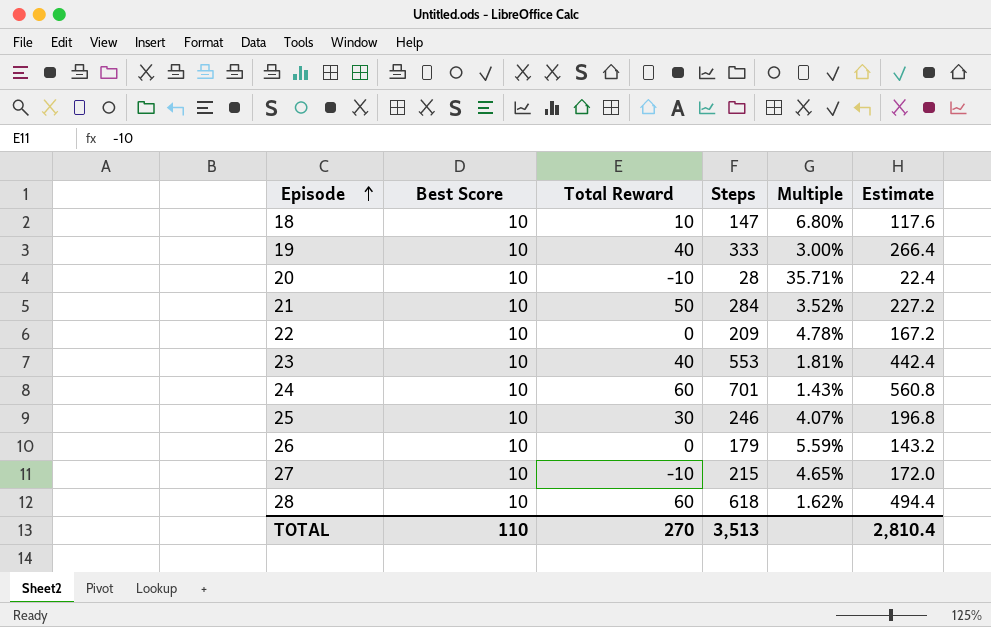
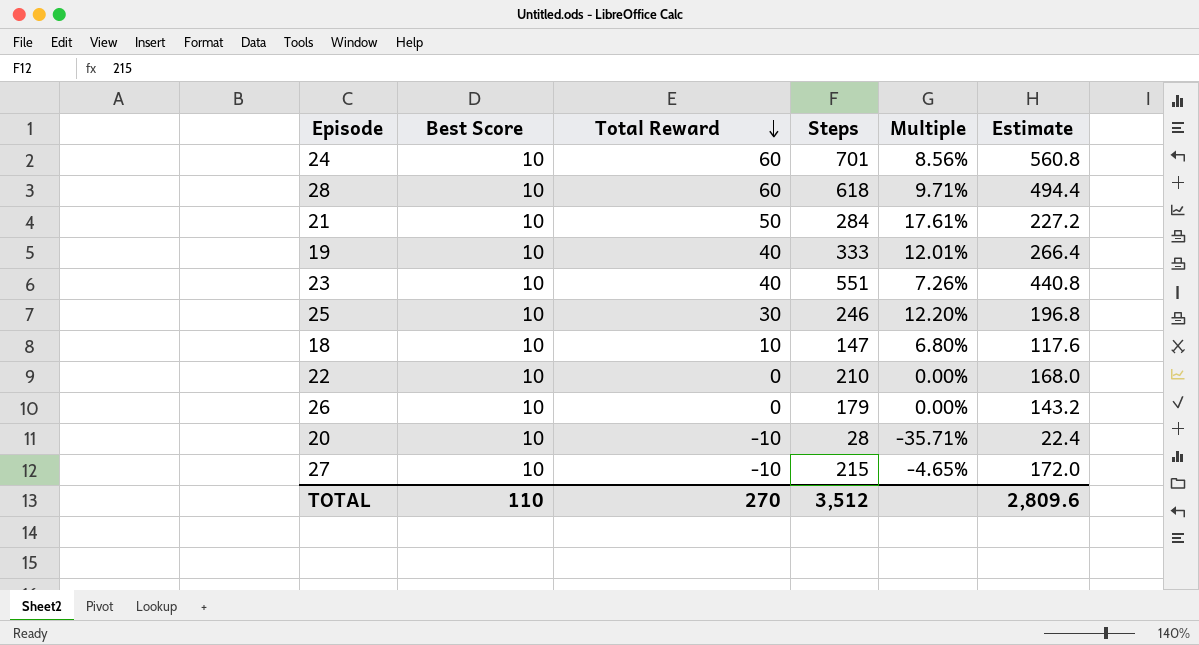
row order: Episode ascending -> Total Reward descending
column Multiple | formula: [Best Score] / [Steps] -> [Total Reward] / [Steps]
23 | Steps: 553 -> 551
23 | Estimate: 442.4 -> 440.8
22 | Steps: 209 -> 210
22 | Estimate: 167.2 -> 168.0
TOTAL | Steps: 3,513 -> 3,512
TOTAL | Estimate: 2,810.4 -> 2,809.6

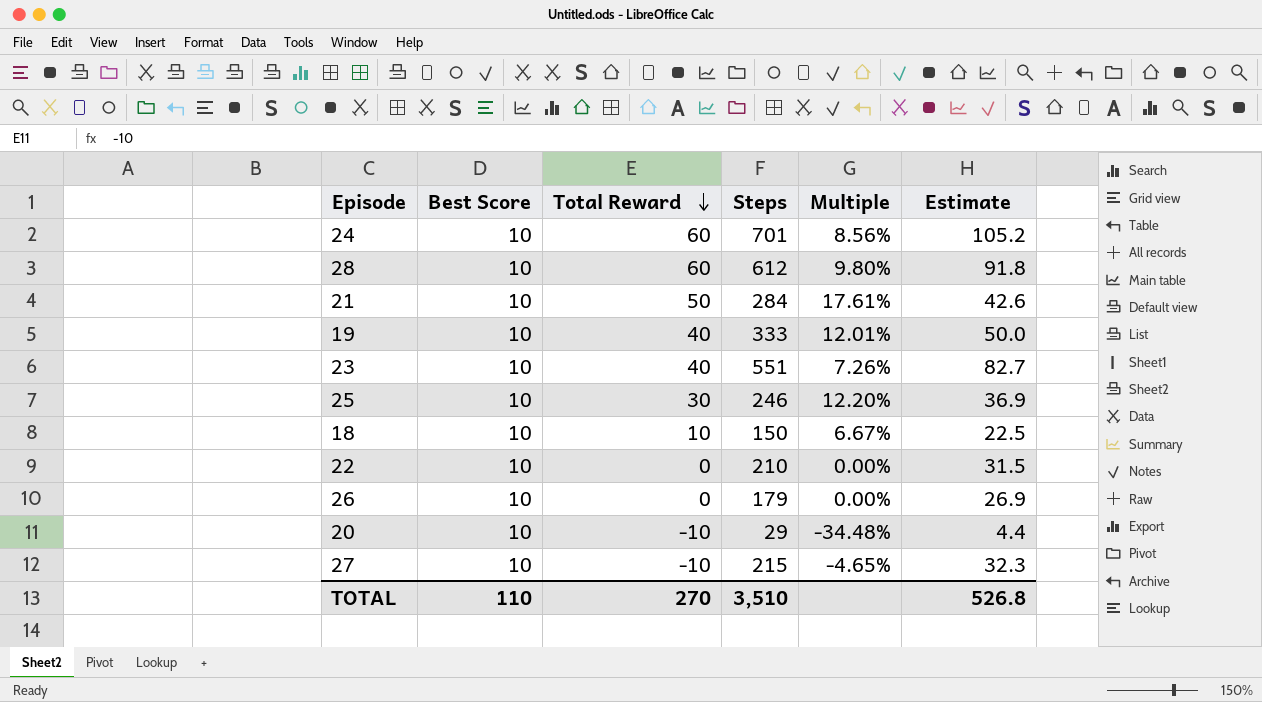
column Estimate | formula: [Steps] * 0.8 -> [Steps] * 0.15
28 | Steps: 618 -> 612
28 | Multiple: 9.71% -> 9.80%
18 | Steps: 147 -> 150
18 | Multiple: 6.80% -> 6.67%
20 | Steps: 28 -> 29
20 | Multiple: -35.71% -> -34.48%
TOTAL | Steps: 3,512 -> 3,510
TOTAL | Estimate: 2,809.6 -> 526.8

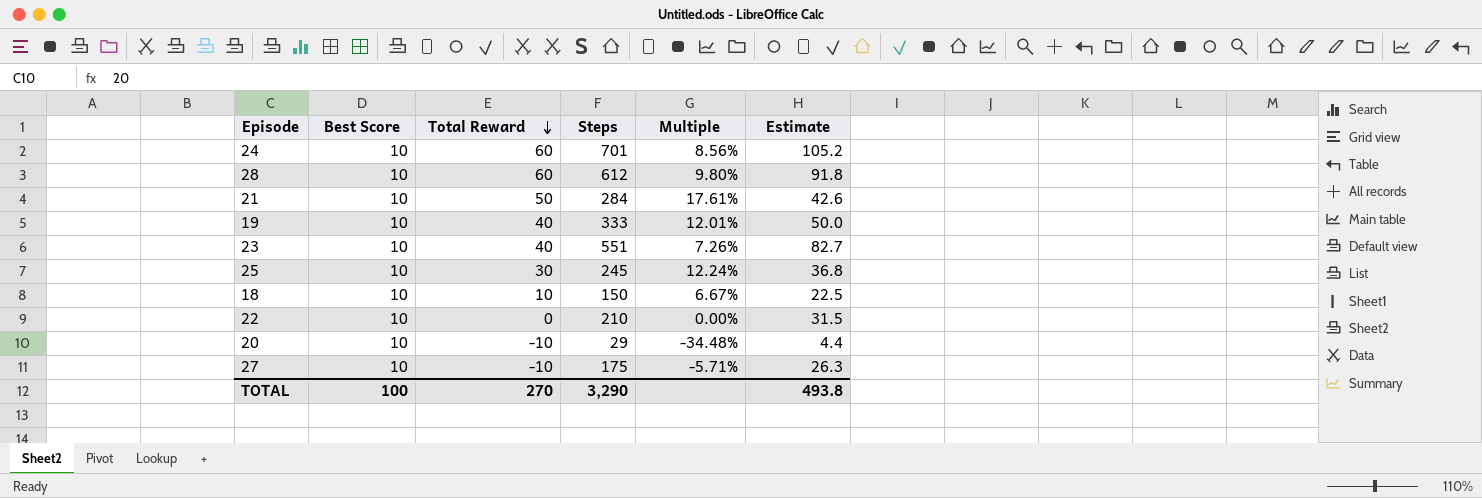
row 26: 10 | 0 | 179 | 0.00% | 26.9 -> none
25 | Steps: 246 -> 245
25 | Multiple: 12.20% -> 12.24%
25 | Estimate: 36.9 -> 36.8
27 | Steps: 215 -> 175
27 | Multiple: -4.65% -> -5.71%
27 | Estimate: 32.3 -> 26.3
TOTAL | Best Score: 110 -> 100
TOTAL | Steps: 3,510 -> 3,290
TOTAL | Estimate: 526.8 -> 493.8

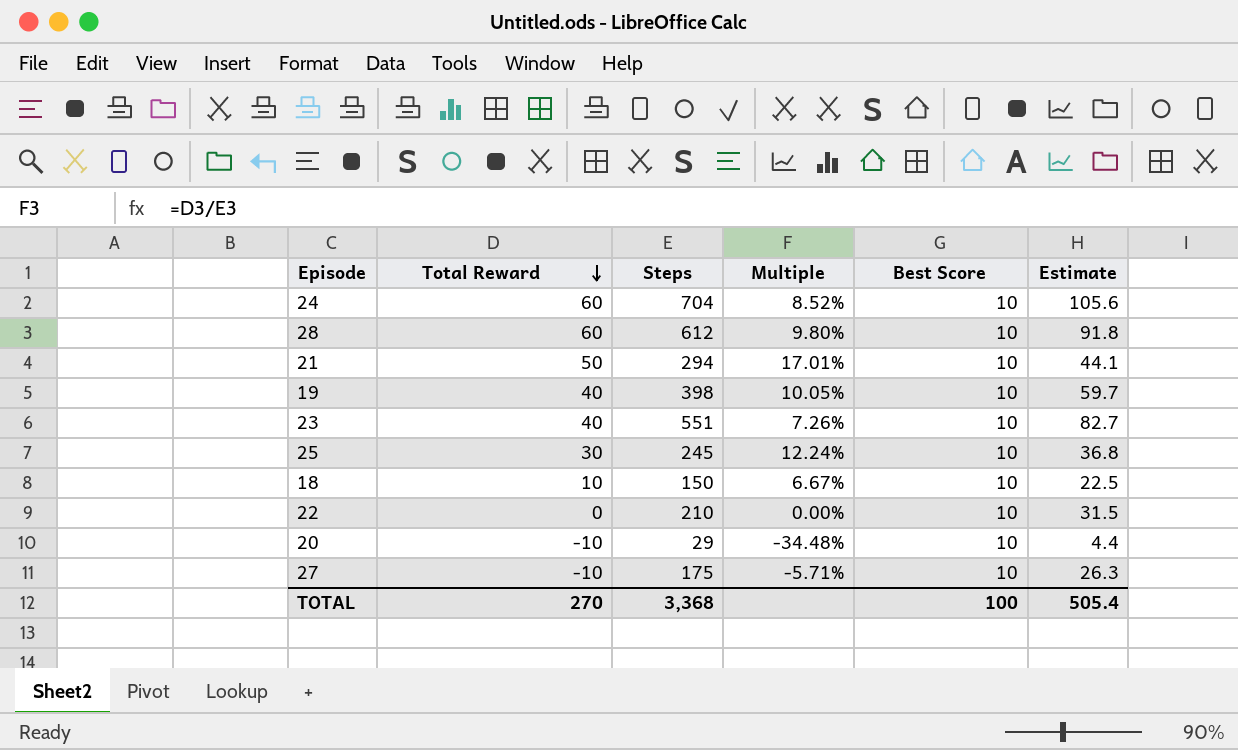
column Best Score | position: 2 -> 5
24 | Steps: 701 -> 704
24 | Multiple: 8.56% -> 8.52%
24 | Estimate: 105.2 -> 105.6
21 | Steps: 284 -> 294
21 | Multiple: 17.61% -> 17.01%
21 | Estimate: 42.6 -> 44.1
19 | Steps: 333 -> 398
19 | Multiple: 12.01% -> 10.05%
19 | Estimate: 50.0 -> 59.7
TOTAL | Steps: 3,290 -> 3,368
TOTAL | Estimate: 493.8 -> 505.4

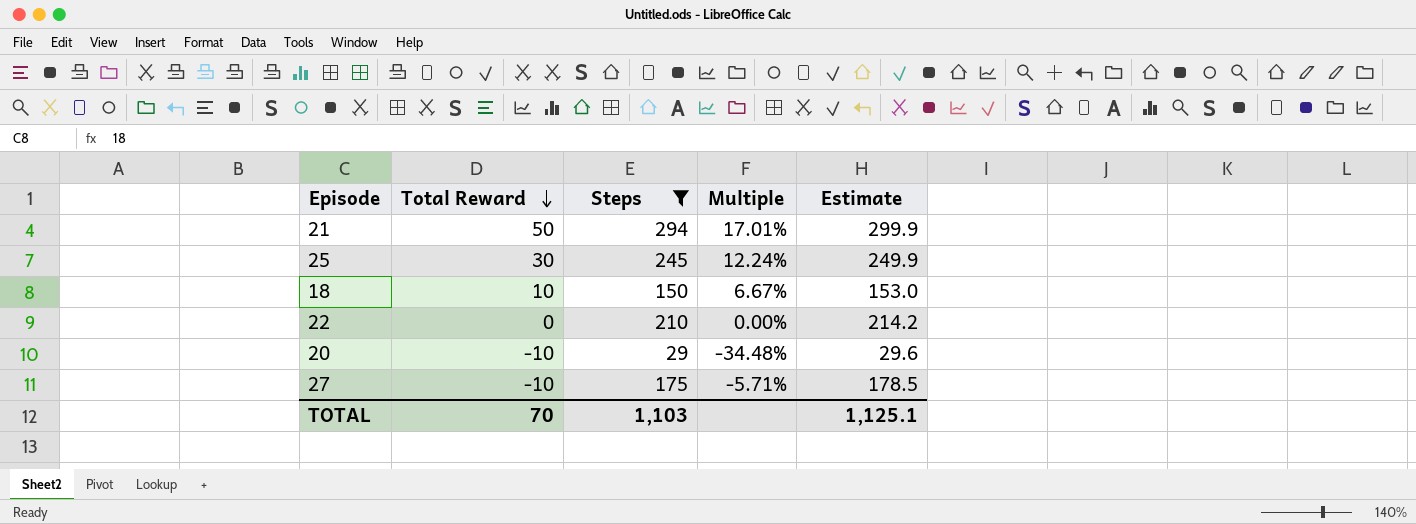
filter: none -> Steps <= 294
column Best Score | position: 5 -> none
column Estimate | formula: [Steps] * 0.15 -> [Steps] * 1.02
TOTAL | Total Reward: 270 -> 70
TOTAL | Steps: 3,368 -> 1,103
TOTAL | Estimate: 505.4 -> 1,125.1

